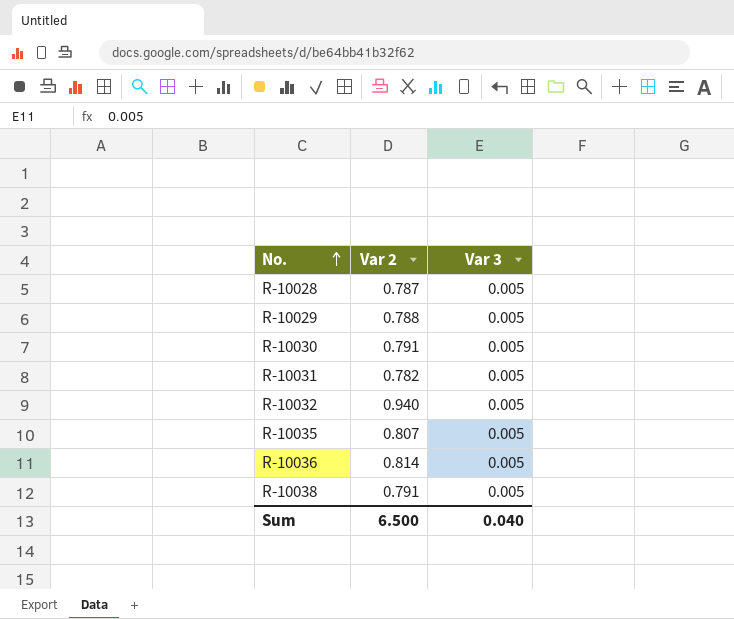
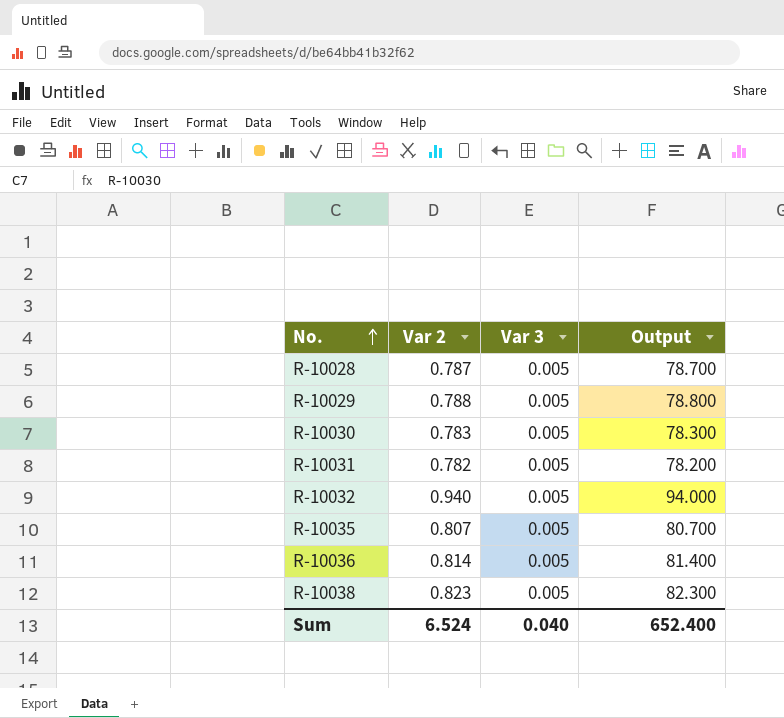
column Output | formula: none -> [Var 2] * 100
R-10030 | Var 2: 0.791 -> 0.783
R-10038 | Var 2: 0.791 -> 0.823
Sum | Var 2: 6.500 -> 6.524

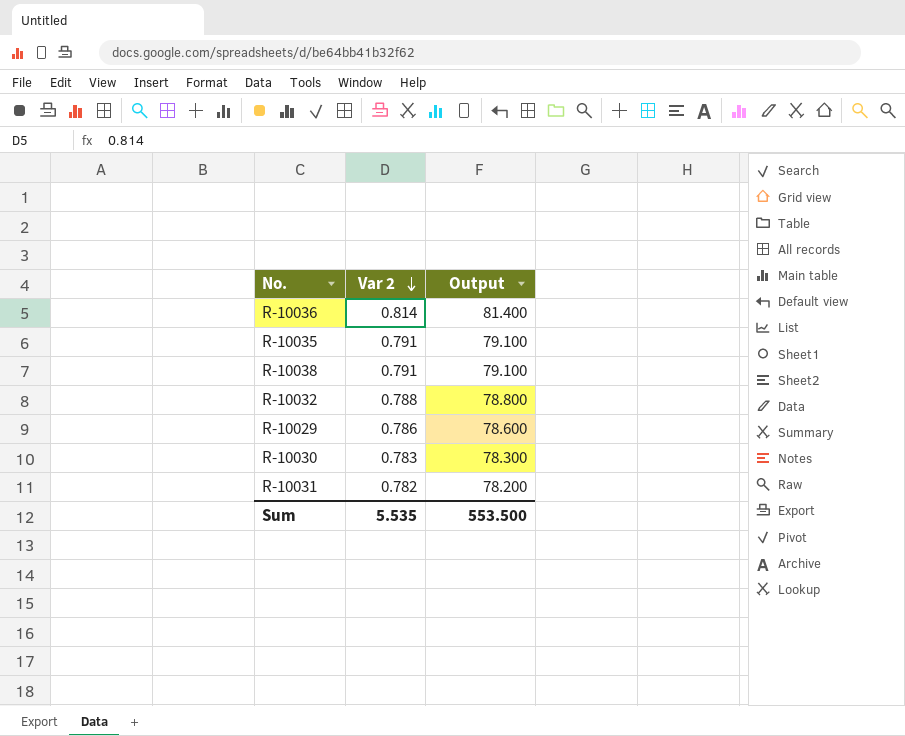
row order: No. ascending -> Var 2 descending
column Var 3 | position: 3 -> none
row R-10028: 0.787 | 0.005 | 78.700 -> none
R-10035 | Var 2: 0.807 -> 0.791
R-10035 | Output: 80.700 -> 79.100
R-10038 | Var 2: 0.823 -> 0.791
R-10038 | Output: 82.300 -> 79.100
R-10032 | Var 2: 0.940 -> 0.788
R-10032 | Output: 94.000 -> 78.800
R-10029 | Var 2: 0.788 -> 0.786
R-10029 | Output: 78.800 -> 78.600
Sum | Var 2: 6.524 -> 5.535
Sum | Output: 652.400 -> 553.500

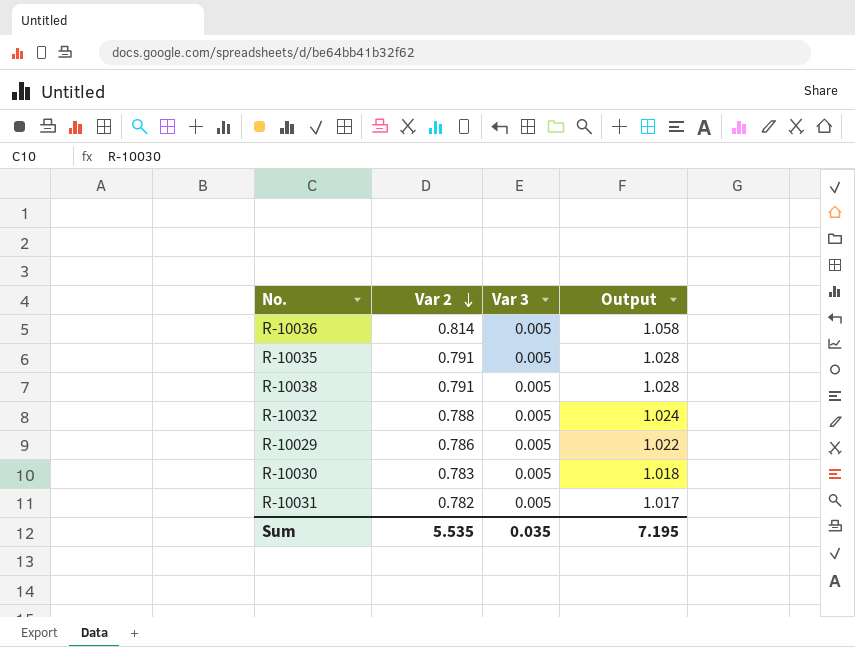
column Var 3 | position: none -> 3
column Output | formula: [Var 2] * 100 -> [Var 2] * 1.3
Sum | Output: 553.500 -> 7.195

